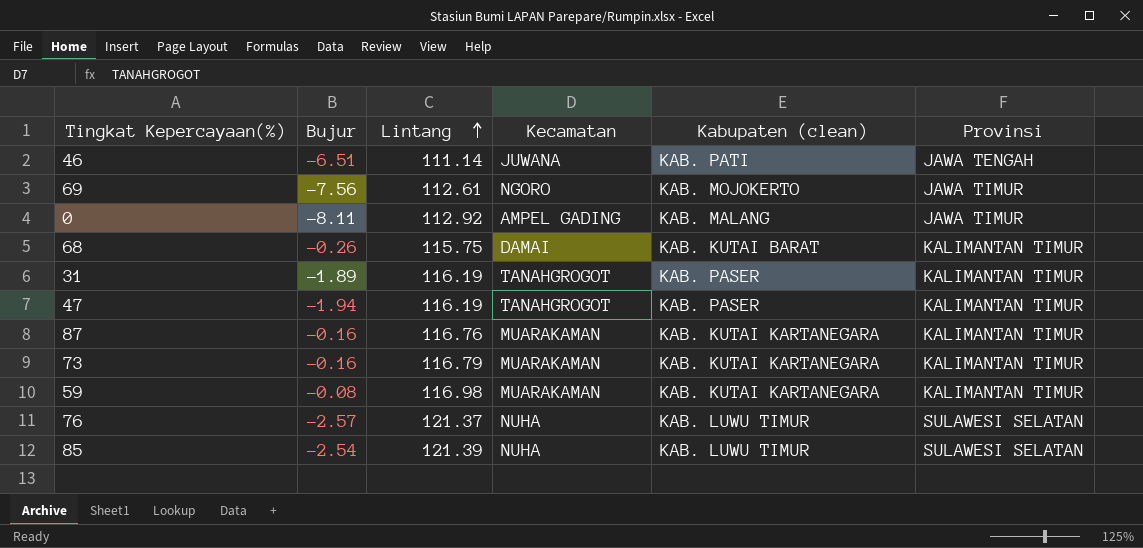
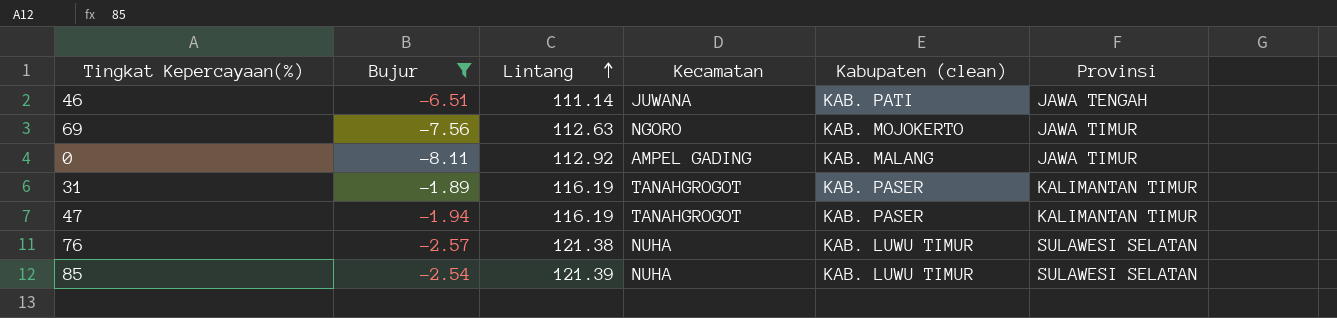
filter: none -> Bujur <= -1.89
69 | Lintang: 112.61 -> 112.63
76 | Lintang: 121.37 -> 121.38

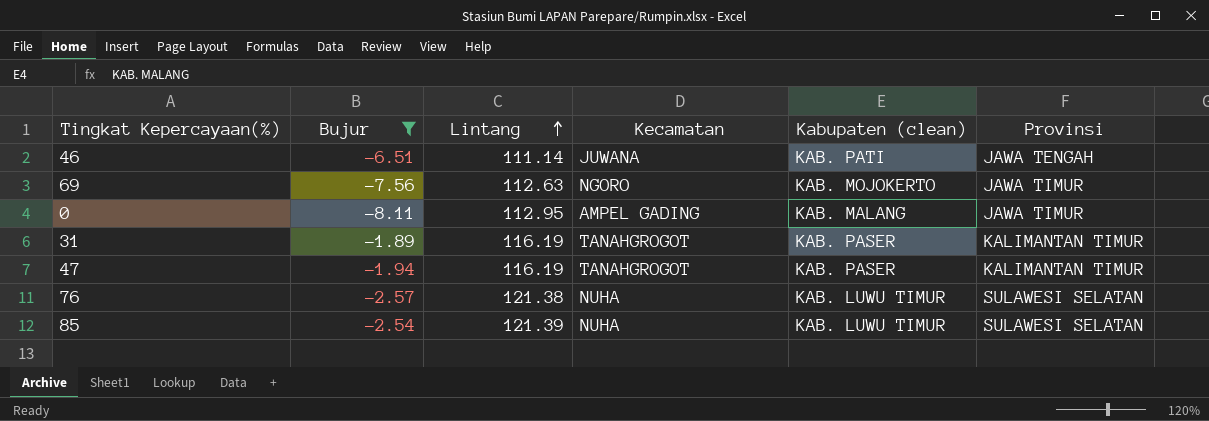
0 | Lintang: 112.92 -> 112.95

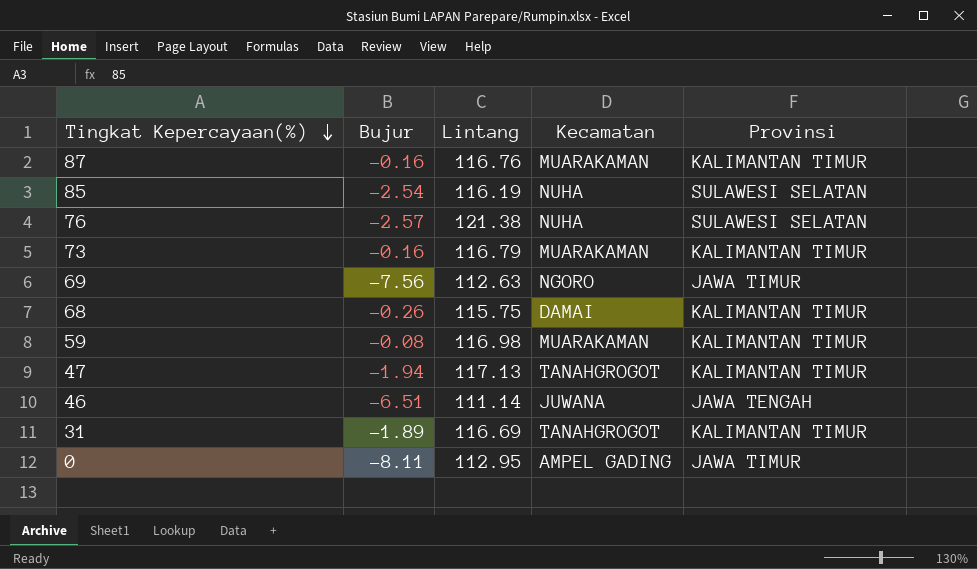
filter: Bujur <= -1.89 -> none
row order: Lintang ascending -> Tingkat Kepercayaan(%) descending
column Kabupaten (clean) | position: 5 -> none
85 | Lintang: 121.39 -> 116.19
47 | Lintang: 116.19 -> 117.13
31 | Lintang: 116.19 -> 116.69

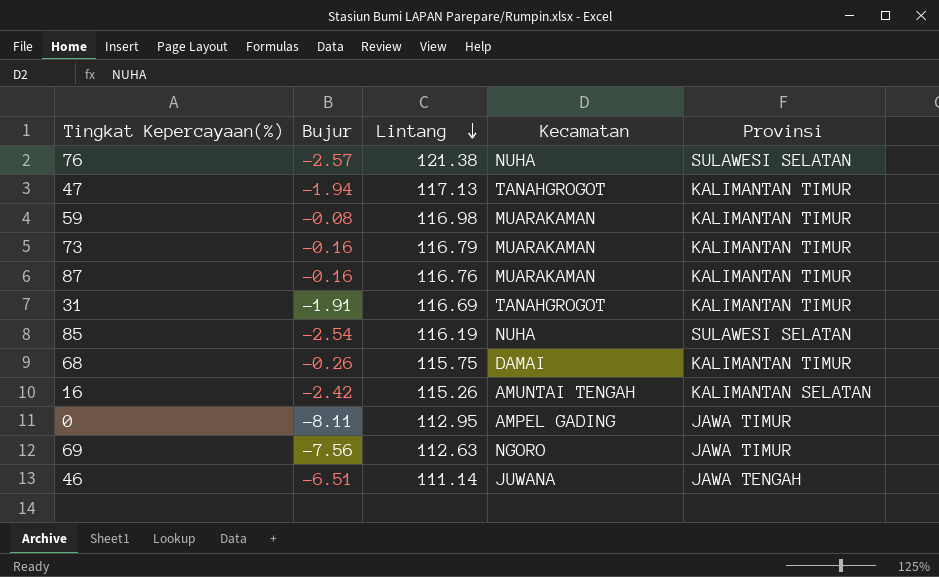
row order: Tingkat Kepercayaan(%) descending -> Lintang descending
31 | Bujur: -1.89 -> -1.91
row 16: none -> -2.42 | 115.26 | AMUNTAI TENGAH | KALIMANTAN SELATAN

